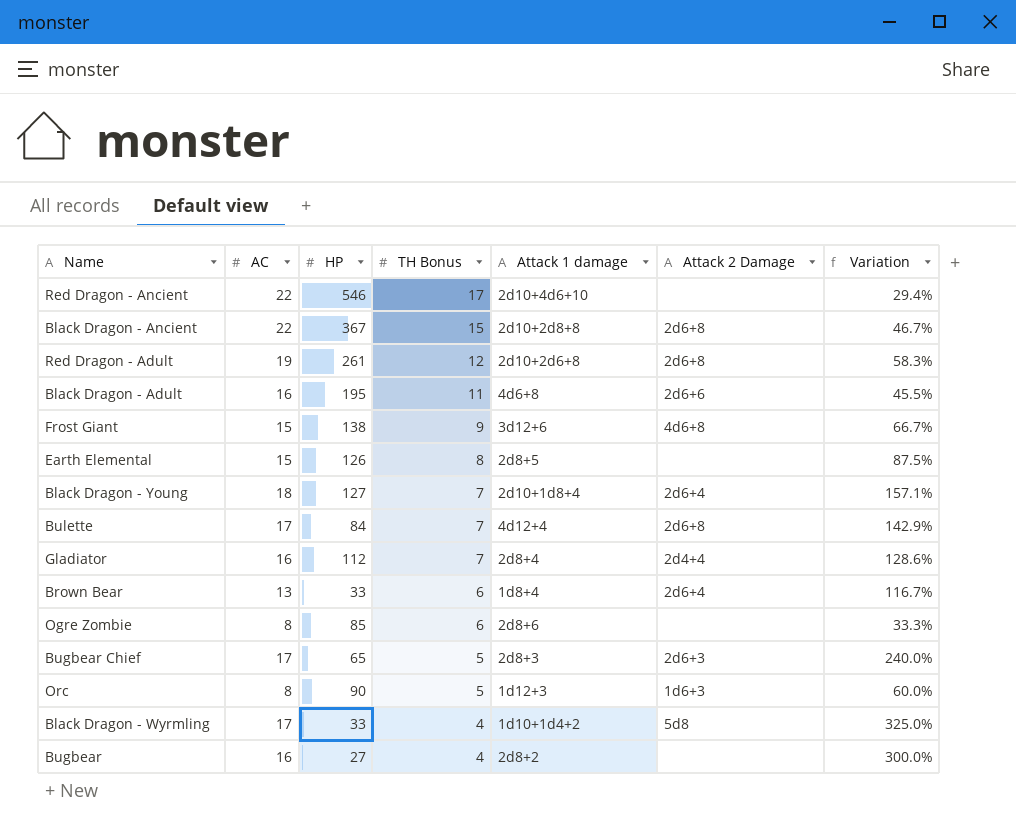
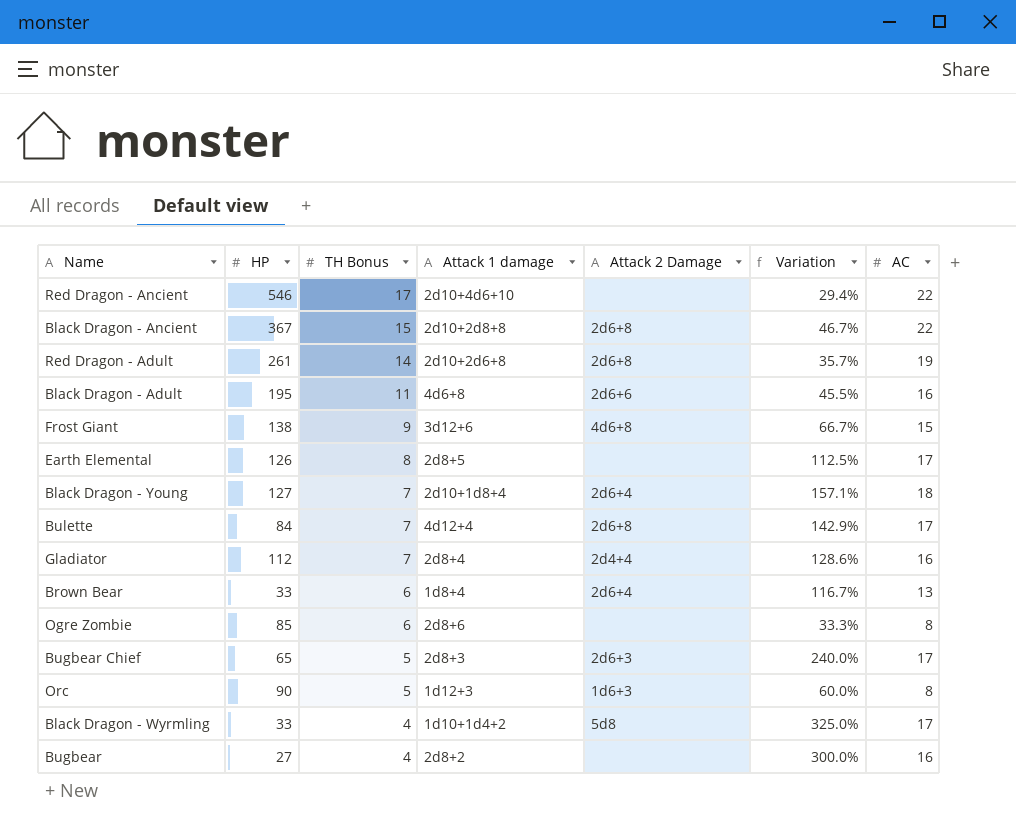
column AC | position: 2 -> 7
Red Dragon - Adult | TH Bonus: 12 -> 14
Red Dragon - Adult | Variation: 58.3% -> 35.7%
Earth Elemental | Variation: 87.5% -> 112.5%
Earth Elemental | AC: 15 -> 17

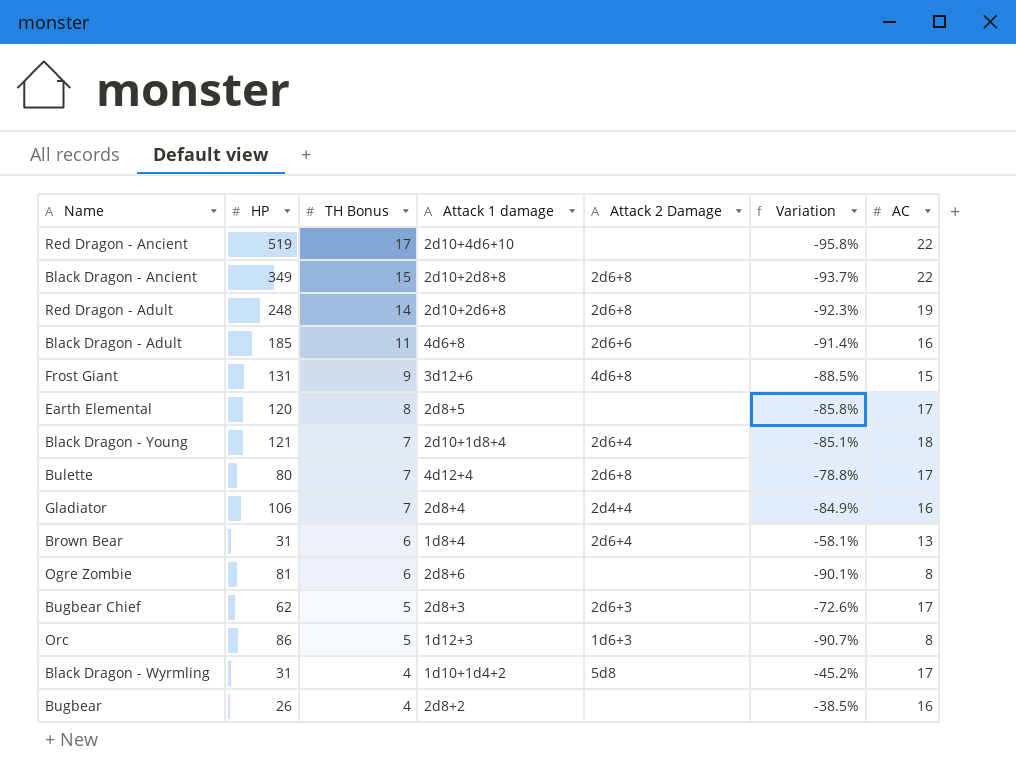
column Variation | formula: ([AC] - [TH Bonus]) / [TH Bonus] -> ([AC] - [HP]) / [HP]
Red Dragon - Ancient | HP: 546 -> 519
Black Dragon - Ancient | HP: 367 -> 349
Red Dragon - Adult | HP: 261 -> 248
Black Dragon - Adult | HP: 195 -> 185
Frost Giant | HP: 138 -> 131
Earth Elemental | HP: 126 -> 120
Black Dragon - Young | HP: 127 -> 121
Bulette | HP: 84 -> 80
Gladiator | HP: 112 -> 106
Brown Bear | HP: 33 -> 31
Ogre Zombie | HP: 85 -> 81
Bugbear Chief | HP: 65 -> 62
Orc | HP: 90 -> 86
Black Dragon - Wyrmling | HP: 33 -> 31
Bugbear | HP: 27 -> 26

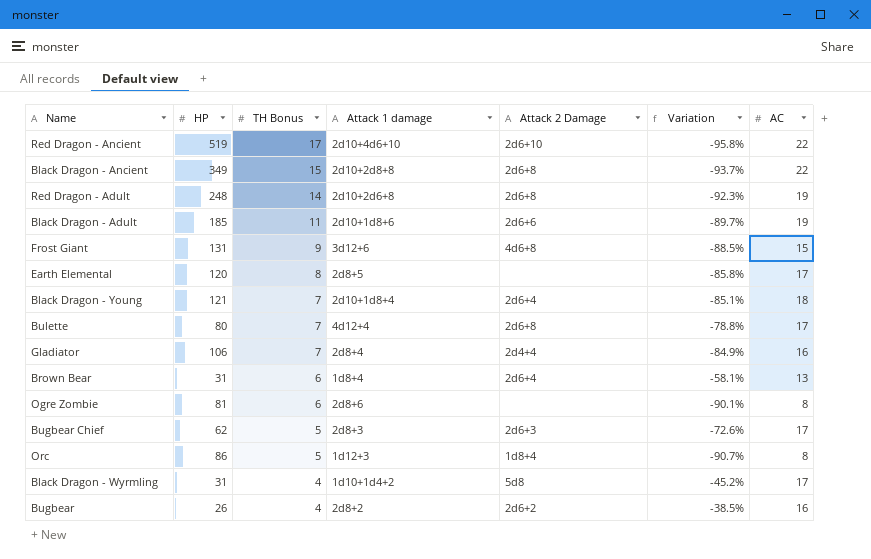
Red Dragon - Ancient | Attack 2 Damage: none -> 2d6+10
Black Dragon - Adult | Attack 1 damage: 4d6+8 -> 2d10+1d8+6
Black Dragon - Adult | Variation: -91.4% -> -89.7%
Black Dragon - Adult | AC: 16 -> 19
Orc | Attack 2 Damage: 1d6+3 -> 1d8+4
Bugbear | Attack 2 Damage: none -> 2d6+2

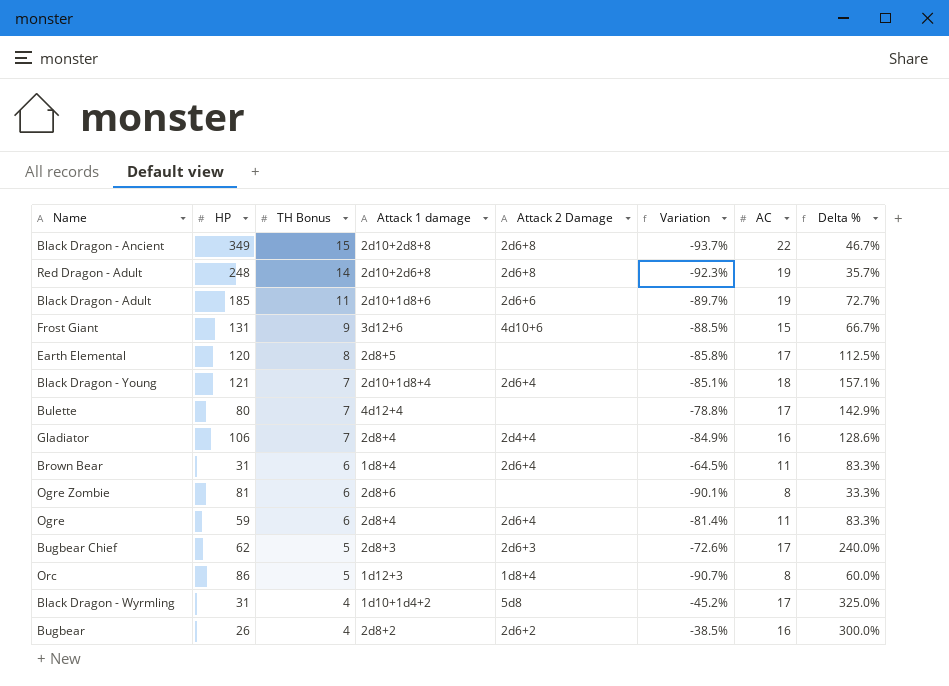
column Delta % | formula: none -> ([AC] - [TH Bonus]) / [TH Bonus]
row Red Dragon - Ancient: 519 | 17 | 2d10+4d6+10 | 2d6+10 | -95.8% | 22 -> none
Frost Giant | Attack 2 Damage: 4d6+8 -> 4d10+6
Bulette | Attack 2 Damage: 2d6+8 -> none
Brown Bear | Variation: -58.1% -> -64.5%
Brown Bear | AC: 13 -> 11
row Ogre: none -> 59 | 6 | 2d8+4 | 2d6+4 | -81.4% | 11 | 83.3%

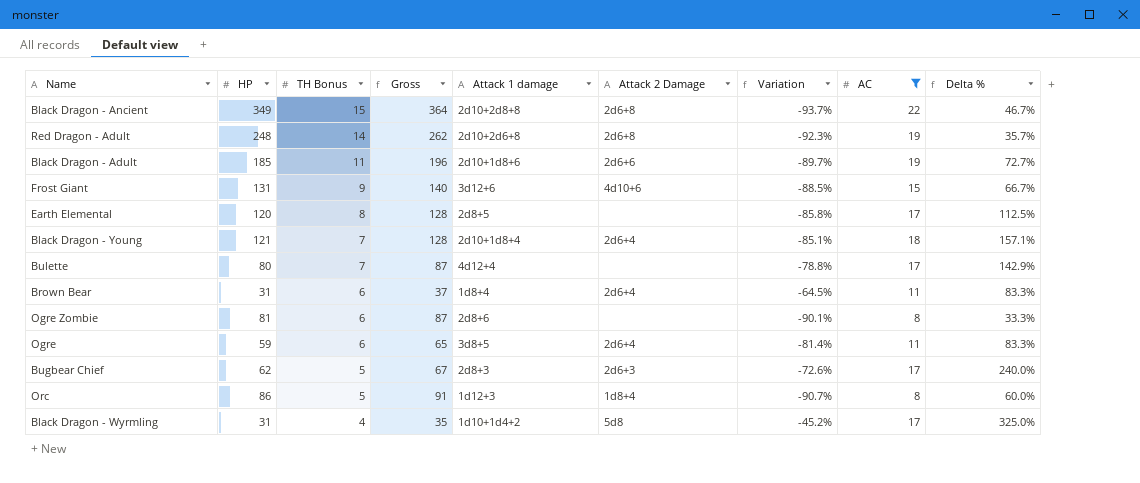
filter: none -> AC != 16
column Gross | formula: none -> [HP] + [TH Bonus]
Ogre | Attack 1 damage: 2d8+4 -> 3d8+5

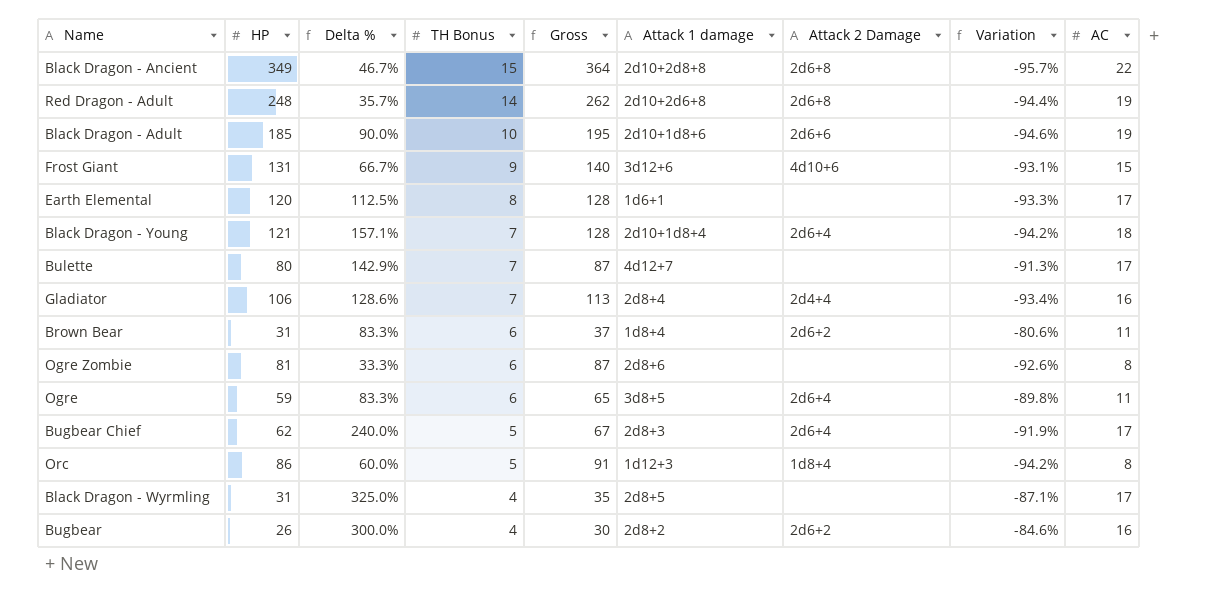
filter: AC != 16 -> none
column Delta % | position: 9 -> 3
column Variation | formula: ([AC] - [HP]) / [HP] -> ([TH Bonus] - [HP]) / [HP]
Black Dragon - Adult | Delta %: 72.7% -> 90.0%
Black Dragon - Adult | TH Bonus: 11 -> 10
Black Dragon - Adult | Gross: 196 -> 195
Earth Elemental | Attack 1 damage: 2d8+5 -> 1d6+1
Bulette | Attack 1 damage: 4d12+4 -> 4d12+7
Brown Bear | Attack 2 Damage: 2d6+4 -> 2d6+2
Bugbear Chief | Attack 2 Damage: 2d6+3 -> 2d6+4
Black Dragon - Wyrmling | Attack 1 damage: 1d10+1d4+2 -> 2d8+5
Black Dragon - Wyrmling | Attack 2 Damage: 5d8 -> none

